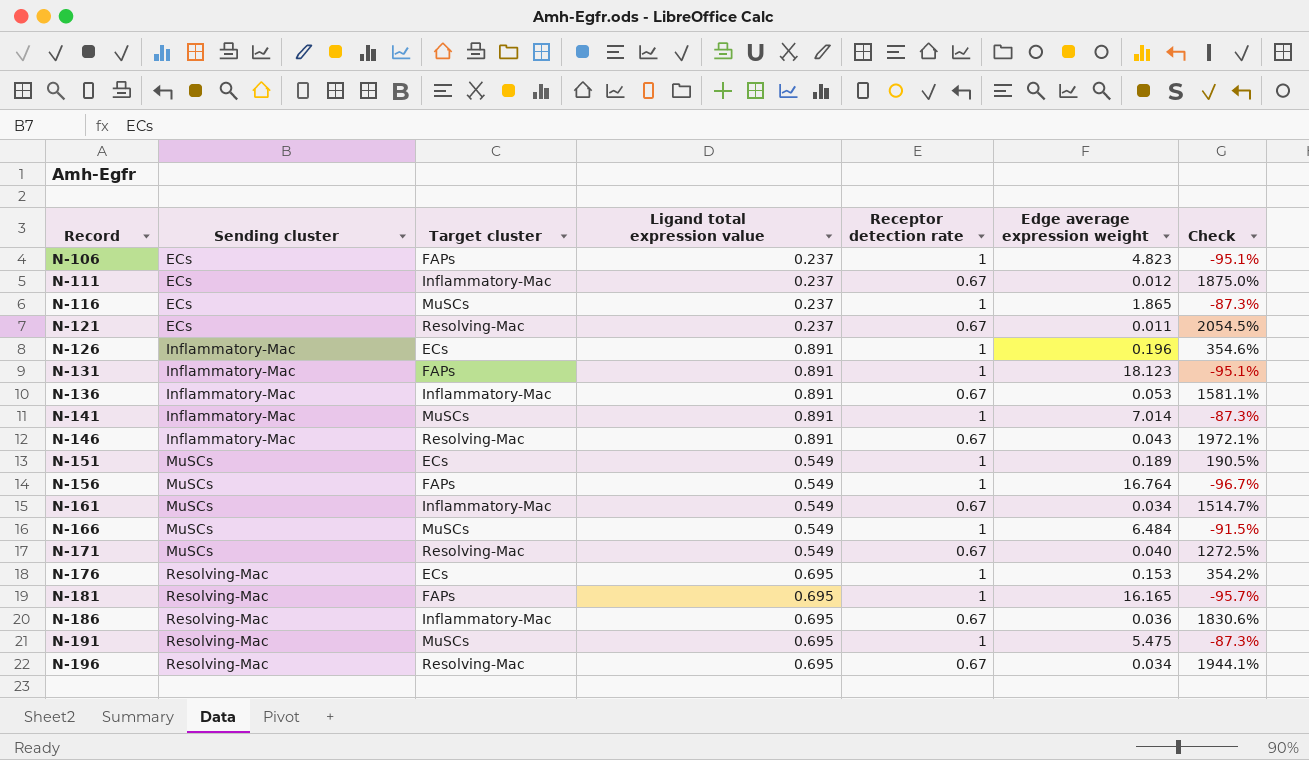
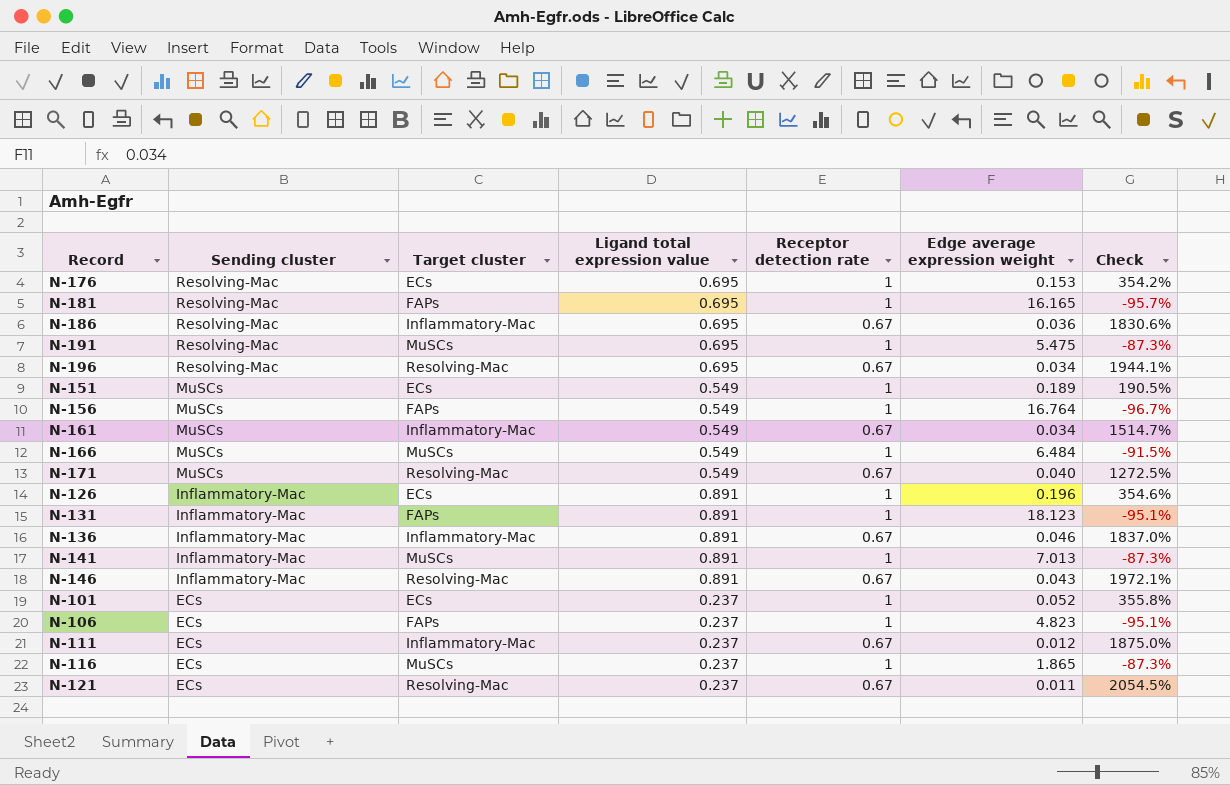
row order: Record ascending -> Sending cluster descending
N-136 | Edge average expression weight: 0.053 -> 0.046
N-136 | Check: 1581.1% -> 1837.0%
N-141 | Edge average expression weight: 7.014 -> 7.013
row N-101: none -> ECs | ECs | 0.237 | 1 | 0.052 | 355.8%

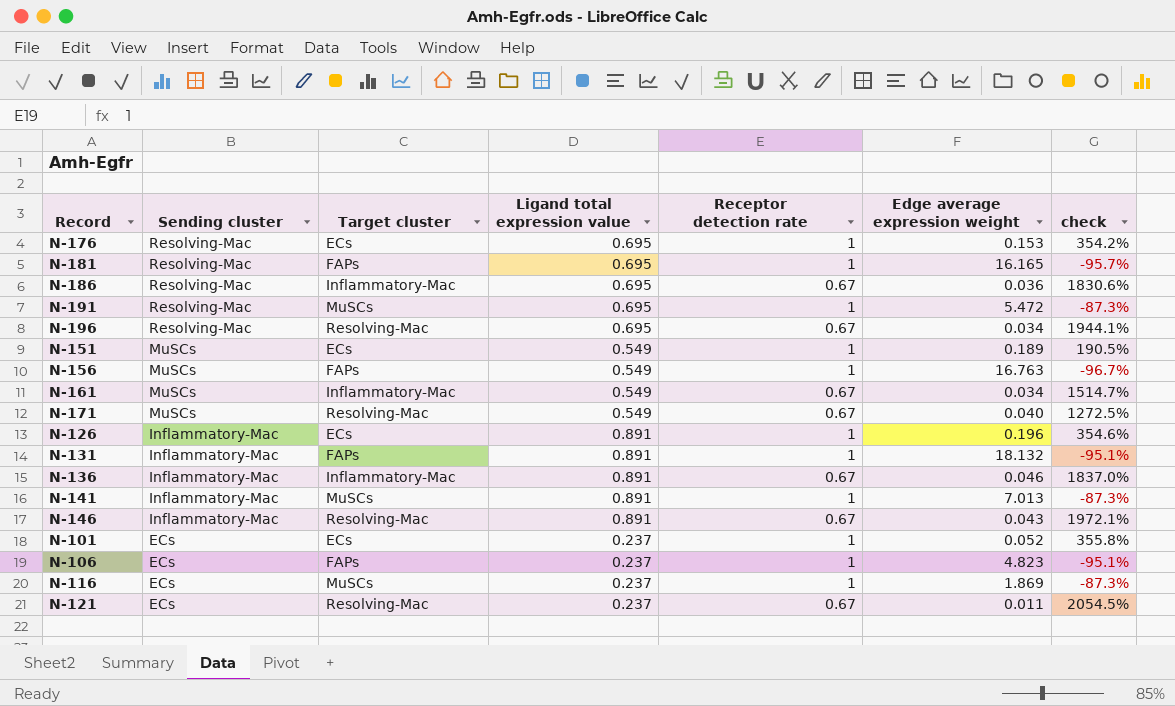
column name: Check -> check
row N-166: MuSCs | MuSCs | 0.549 | 1 | 6.484 | -91.5% -> none
row N-111: ECs | Inflammatory-Mac | 0.237 | 0.67 | 0.012 | 1875.0% -> none
N-191 | Edge average expression weight: 5.475 -> 5.472
N-156 | Edge average expression weight: 16.764 -> 16.763
N-131 | Edge average expression weight: 18.123 -> 18.132
N-116 | Edge average expression weight: 1.865 -> 1.869

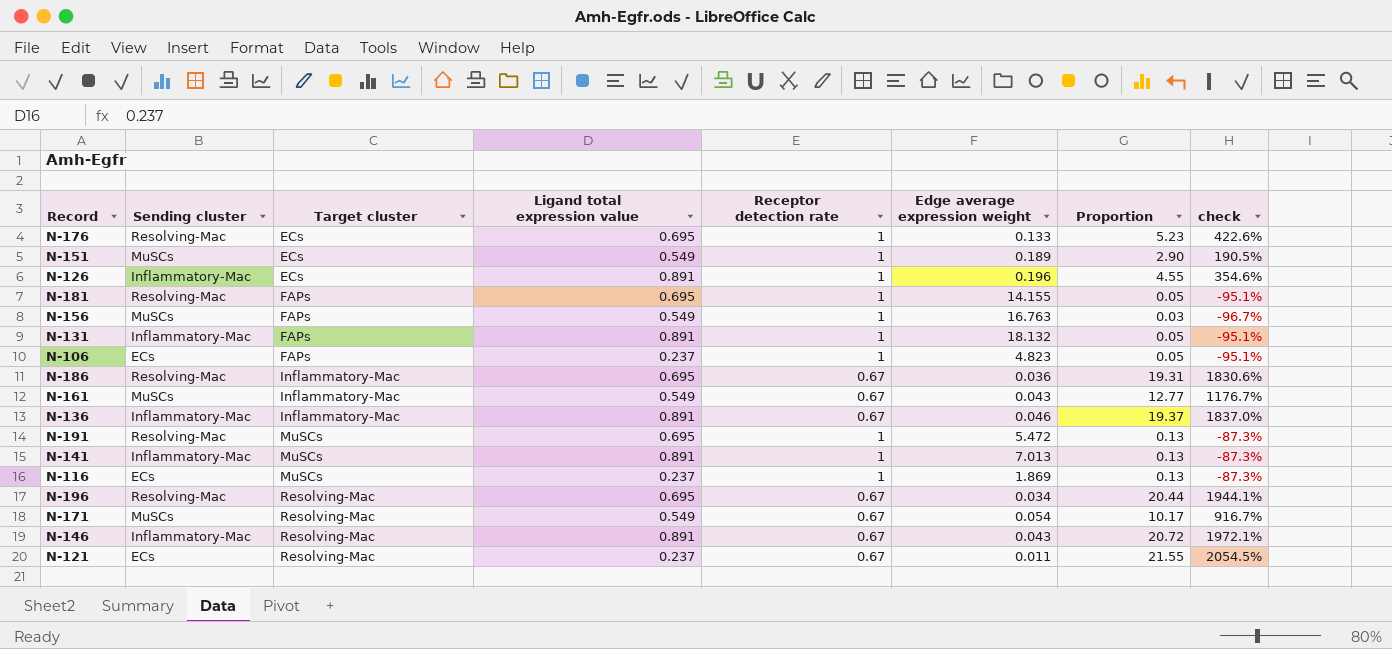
row order: Sending cluster descending -> Target cluster ascending
column Proportion | formula: none -> [Ligand total expression value] / [Edge average expression weight]
row N-101: ECs | ECs | 0.237 | 1 | 0.052 | 355.8% -> none
N-176 | Edge average expression weight: 0.153 -> 0.133
N-176 | check: 354.2% -> 422.6%
N-181 | Edge average expression weight: 16.165 -> 14.155
N-181 | check: -95.7% -> -95.1%
N-161 | Edge average expression weight: 0.034 -> 0.043
N-161 | check: 1514.7% -> 1176.7%
N-171 | Edge average expression weight: 0.040 -> 0.054
N-171 | check: 1272.5% -> 916.7%

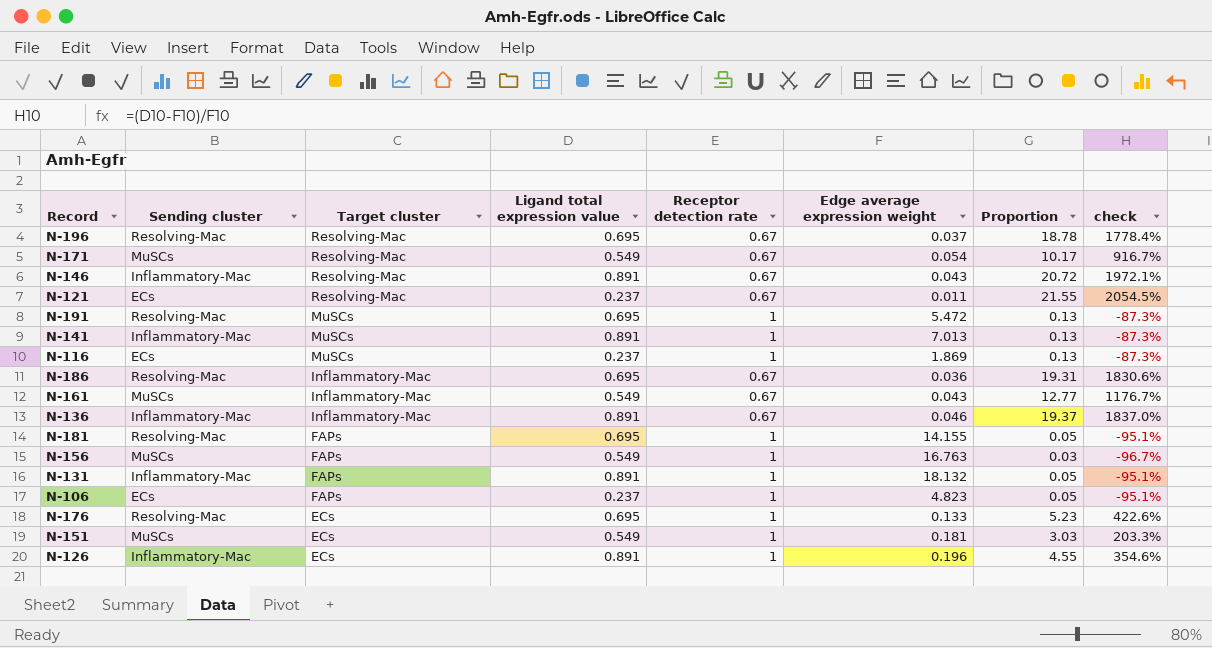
row order: Target cluster ascending -> Target cluster descending
N-196 | Edge average expression weight: 0.034 -> 0.037
N-196 | Proportion: 20.44 -> 18.78
N-196 | check: 1944.1% -> 1778.4%
N-151 | Edge average expression weight: 0.189 -> 0.181
N-151 | Proportion: 2.90 -> 3.03
N-151 | check: 190.5% -> 203.3%

